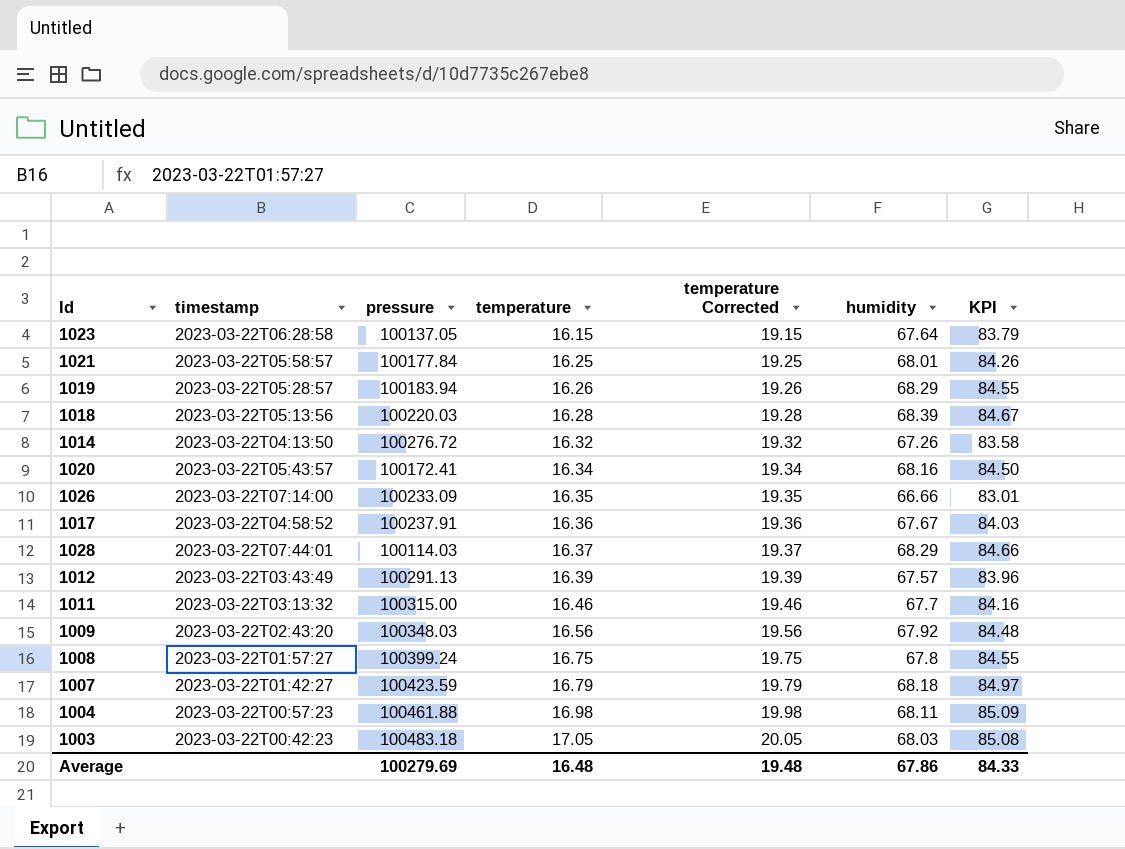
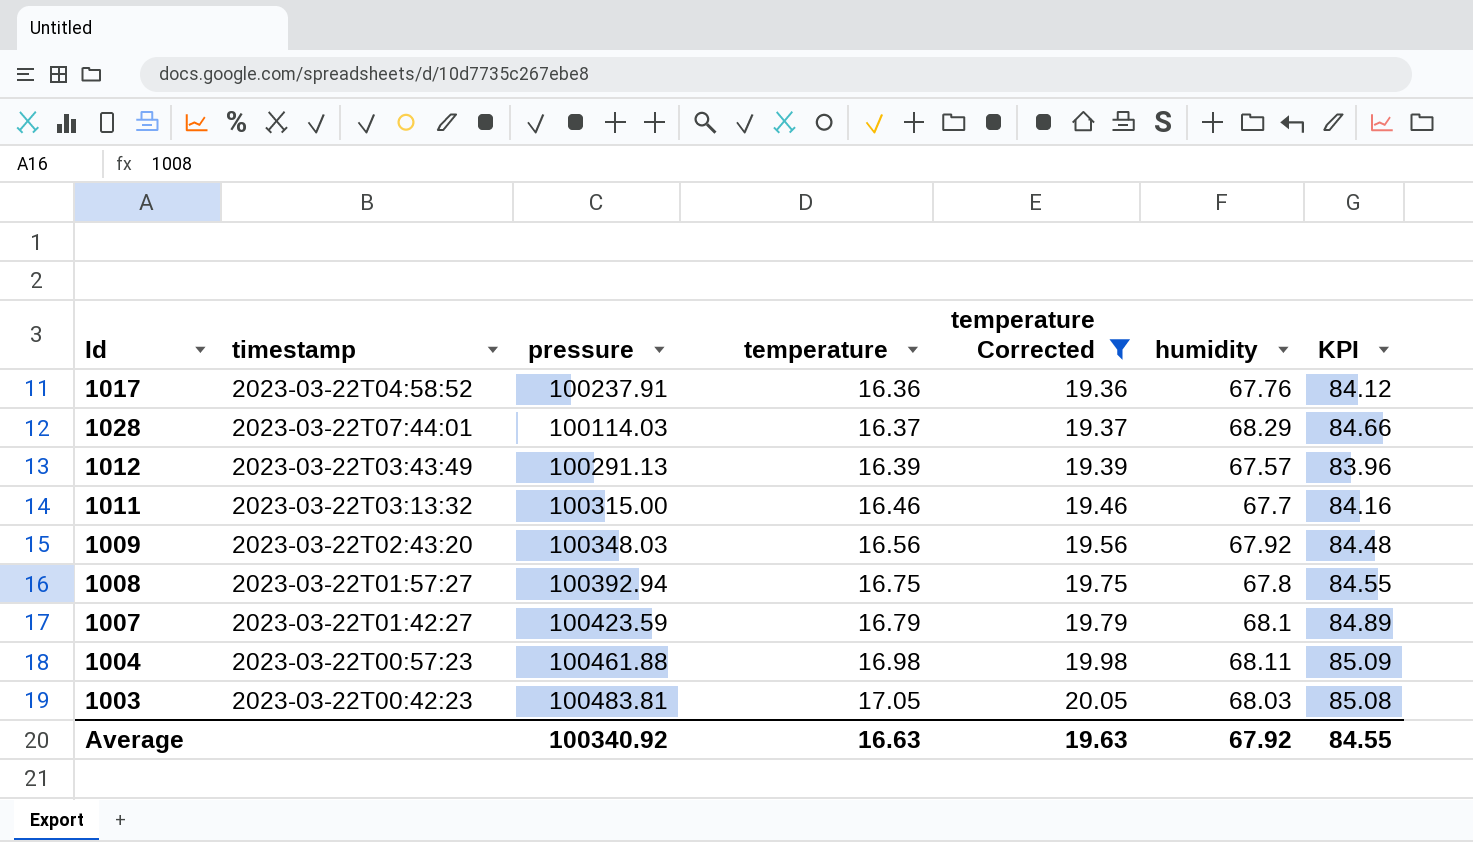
filter: none -> temperature Corrected >= 19.36
1017 | humidity: 67.67 -> 67.76
1017 | KPI: 84.03 -> 84.12
1008 | pressure: 100399.24 -> 100392.94
1007 | humidity: 68.18 -> 68.1
1007 | KPI: 84.97 -> 84.89
1003 | pressure: 100483.18 -> 100483.81
Average | pressure: 100279.69 -> 100340.92
Average | temperature: 16.48 -> 16.63
Average | temperature Corrected: 19.48 -> 19.63
Average | humidity: 67.86 -> 67.92
Average | KPI: 84.33 -> 84.55

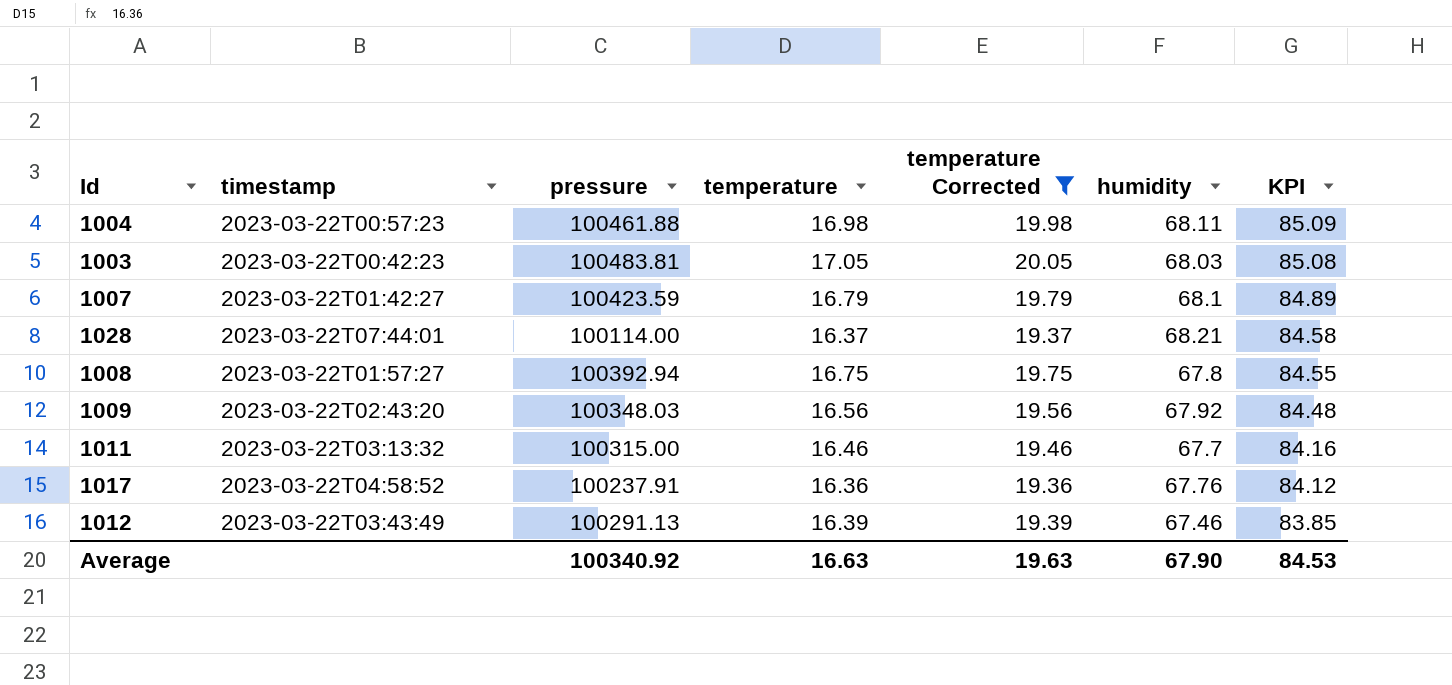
row order: temperature ascending -> KPI descending
1028 | pressure: 100114.03 -> 100114.00
1028 | humidity: 68.29 -> 68.21
1028 | KPI: 84.66 -> 84.58
1012 | humidity: 67.57 -> 67.46
1012 | KPI: 83.96 -> 83.85
Average | humidity: 67.92 -> 67.90
Average | KPI: 84.55 -> 84.53

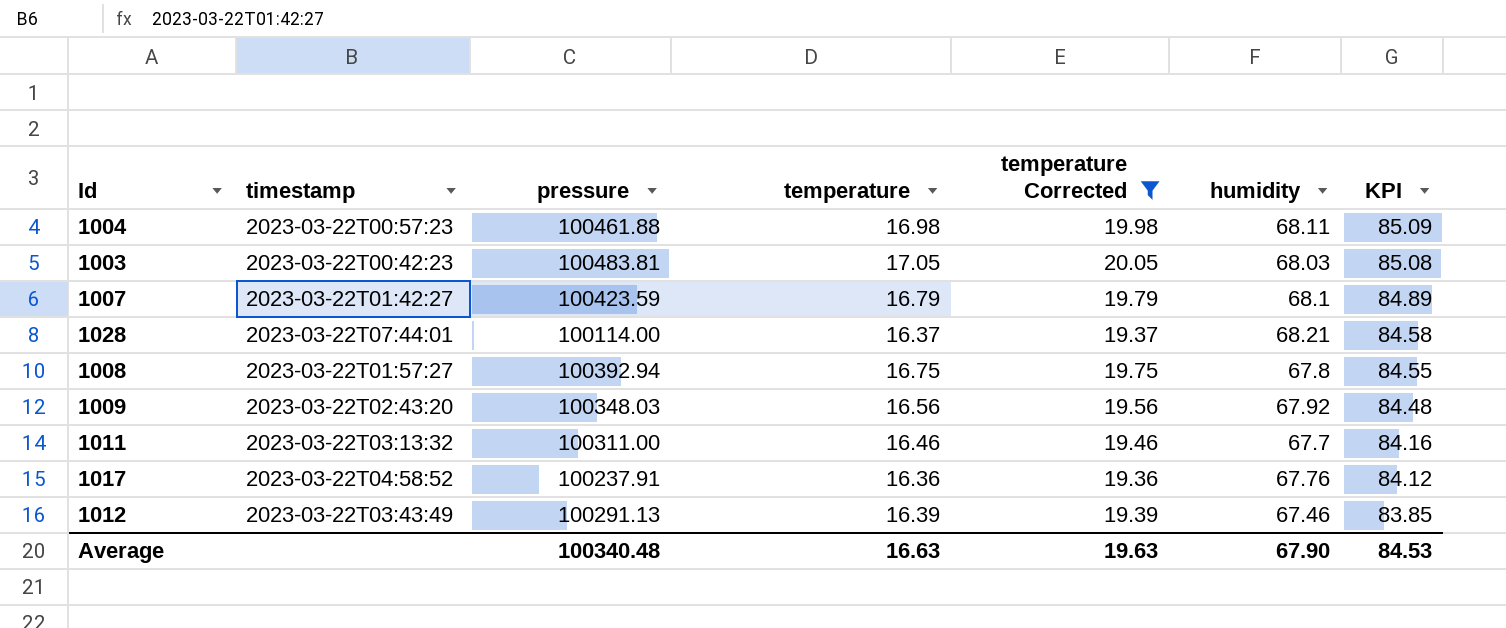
1011 | pressure: 100315.00 -> 100311.00
Average | pressure: 100340.92 -> 100340.48

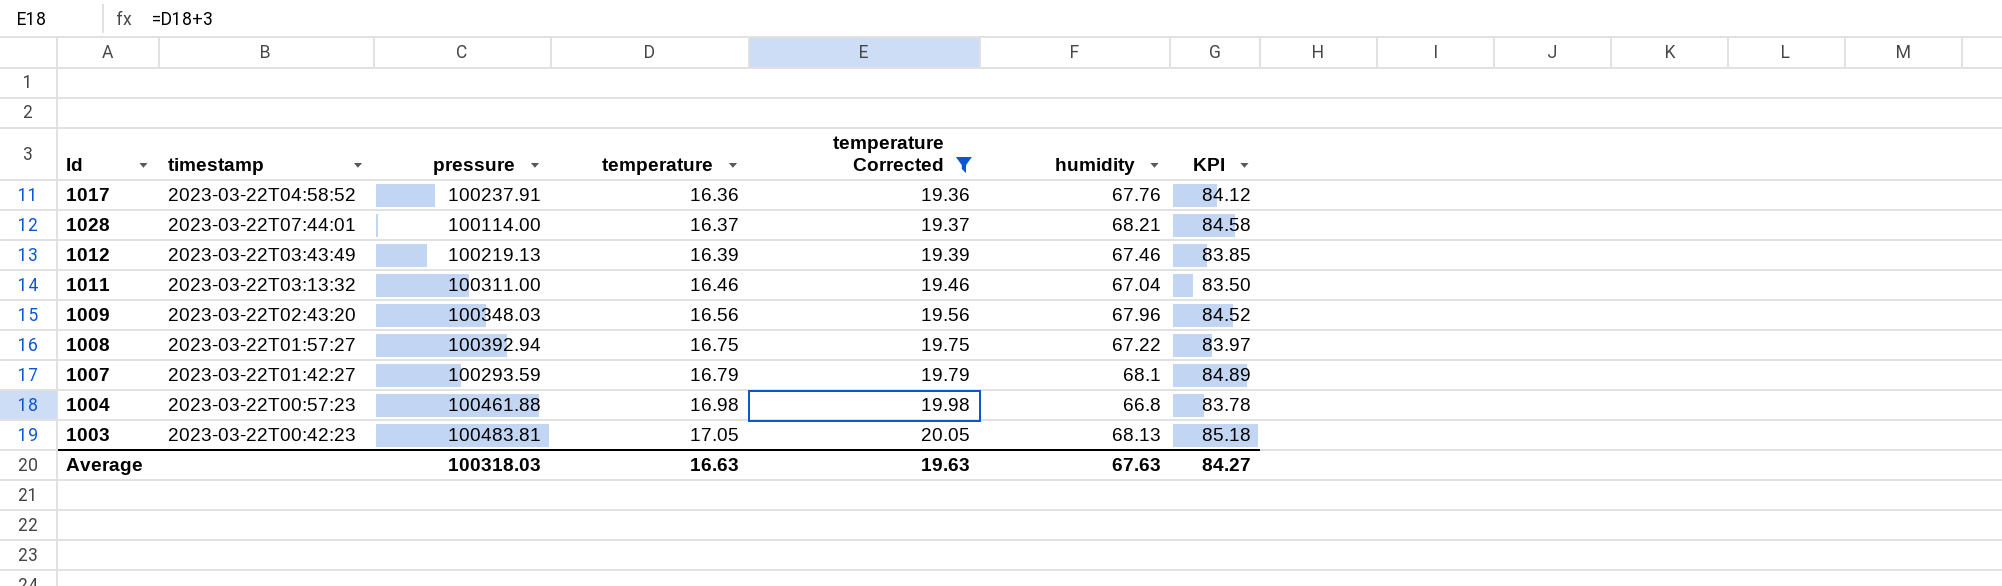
row order: KPI descending -> temperature ascending
1012 | pressure: 100291.13 -> 100219.13
1011 | humidity: 67.7 -> 67.04
1011 | KPI: 84.16 -> 83.50
1009 | humidity: 67.92 -> 67.96
1009 | KPI: 84.48 -> 84.52
1008 | humidity: 67.8 -> 67.22
1008 | KPI: 84.55 -> 83.97
1007 | pressure: 100423.59 -> 100293.59
1004 | humidity: 68.11 -> 66.8
1004 | KPI: 85.09 -> 83.78
1003 | humidity: 68.03 -> 68.13
1003 | KPI: 85.08 -> 85.18
Average | pressure: 100340.48 -> 100318.03
Average | humidity: 67.90 -> 67.63
Average | KPI: 84.53 -> 84.27

